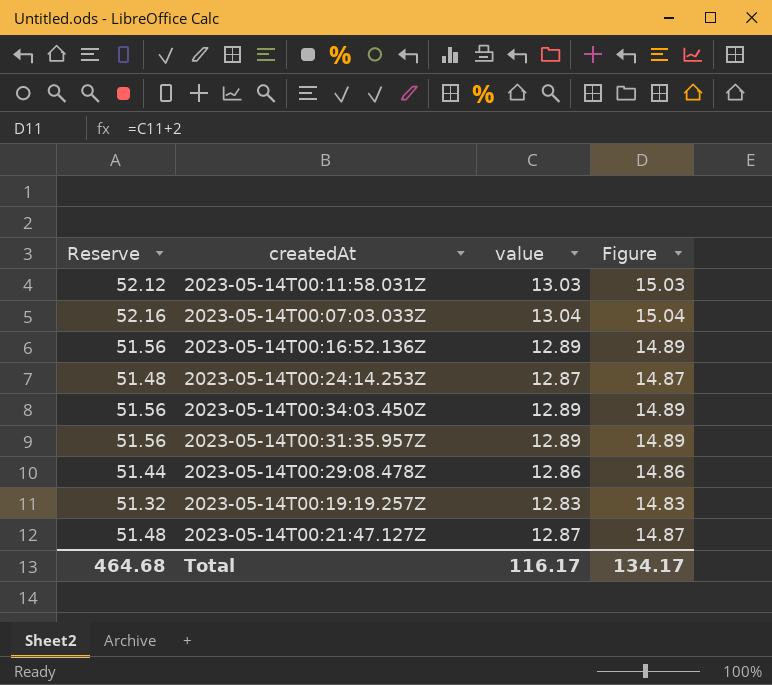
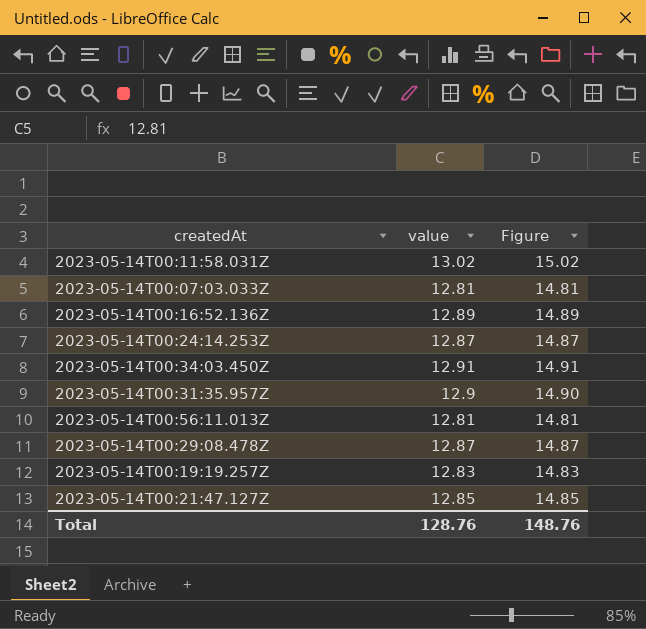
column Reserve | formula: [value] * 4 -> none
2023-05-14T00:11:58.031Z | value: 13.03 -> 13.02
2023-05-14T00:11:58.031Z | Figure: 15.03 -> 15.02
2023-05-14T00:07:03.033Z | value: 13.04 -> 12.81
2023-05-14T00:07:03.033Z | Figure: 15.04 -> 14.81
2023-05-14T00:34:03.450Z | value: 12.89 -> 12.91
2023-05-14T00:34:03.450Z | Figure: 14.89 -> 14.91
2023-05-14T00:31:35.957Z | value: 12.89 -> 12.9
2023-05-14T00:31:35.957Z | Figure: 14.89 -> 14.90
row 2023-05-14T00:56:11.013Z: none -> 12.81 | 14.81
2023-05-14T00:29:08.478Z | value: 12.86 -> 12.87
2023-05-14T00:29:08.478Z | Figure: 14.86 -> 14.87
2023-05-14T00:21:47.127Z | value: 12.87 -> 12.85
2023-05-14T00:21:47.127Z | Figure: 14.87 -> 14.85
Total | value: 116.17 -> 128.76
Total | Figure: 134.17 -> 148.76

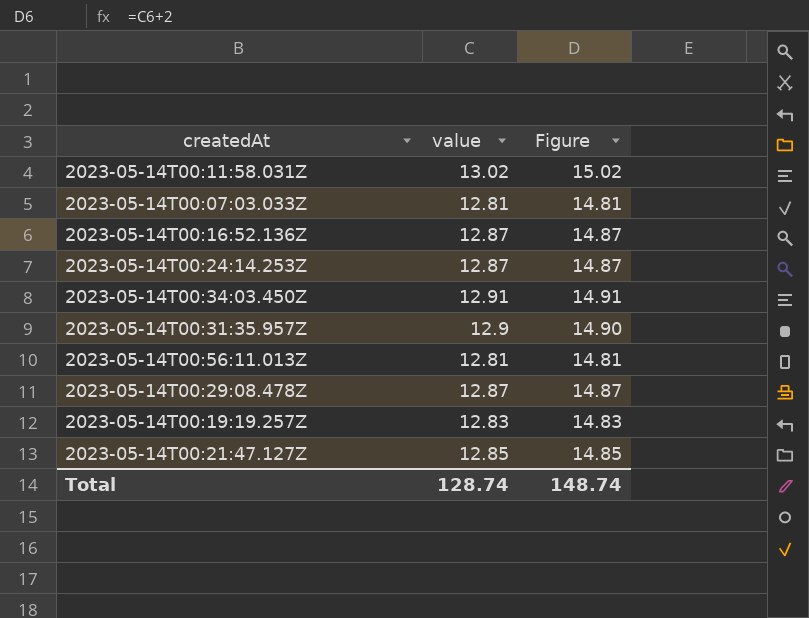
2023-05-14T00:16:52.136Z | value: 12.89 -> 12.87
2023-05-14T00:16:52.136Z | Figure: 14.89 -> 14.87
Total | value: 128.76 -> 128.74
Total | Figure: 148.76 -> 148.74

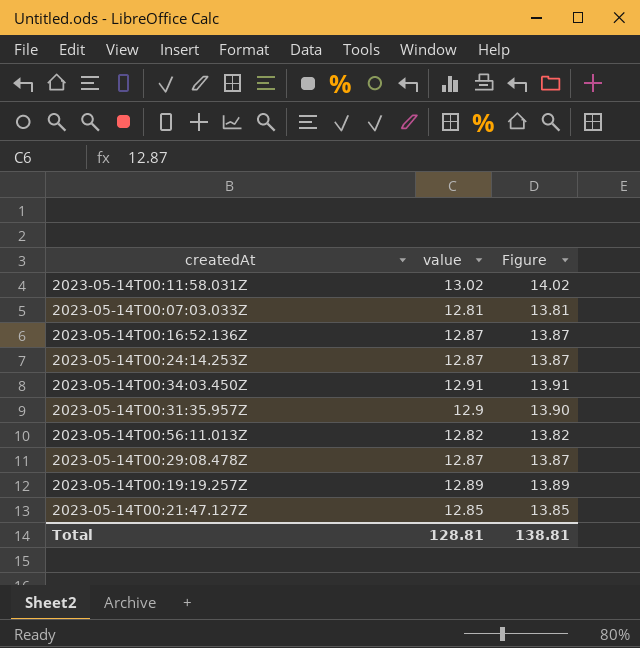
column Figure | formula: [value] + 2 -> [value] + 1
2023-05-14T00:56:11.013Z | value: 12.81 -> 12.82
2023-05-14T00:19:19.257Z | value: 12.83 -> 12.89
Total | value: 128.74 -> 128.81
Total | Figure: 148.74 -> 138.81

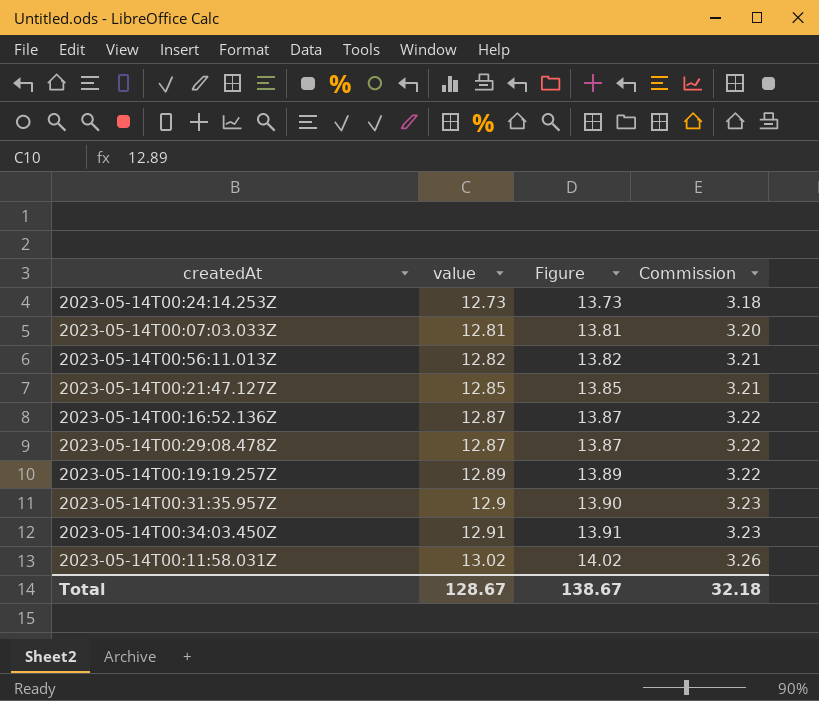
row order: none -> value ascending
column Commission | formula: none -> [value] * 0.25
2023-05-14T00:24:14.253Z | value: 12.87 -> 12.73
2023-05-14T00:24:14.253Z | Figure: 13.87 -> 13.73
Total | value: 128.81 -> 128.67
Total | Figure: 138.81 -> 138.67

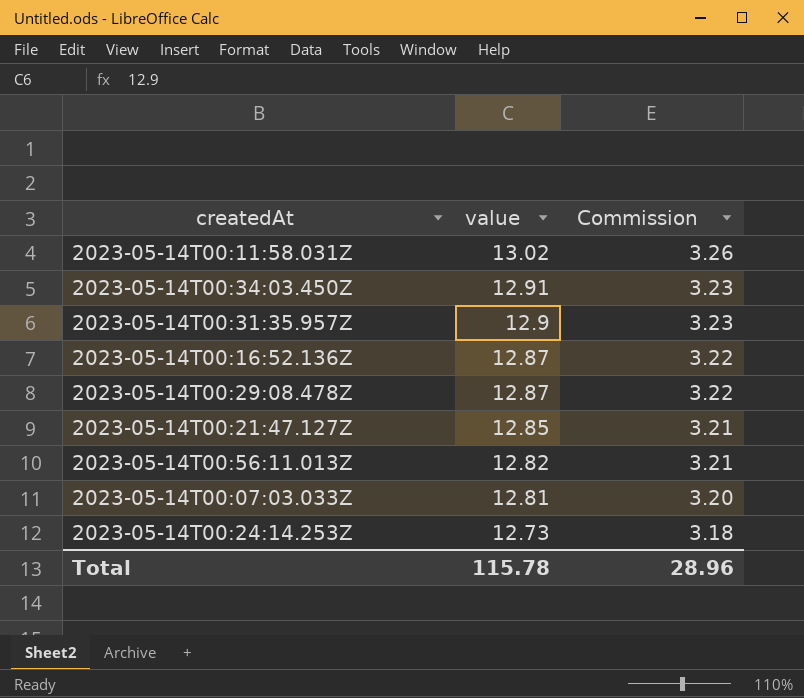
row order: value ascending -> value descending
column Figure | formula: [value] + 1 -> none
row 2023-05-14T00:19:19.257Z: 12.89 | 13.89 | 3.22 -> none
Total | value: 128.67 -> 115.78
Total | Commission: 32.18 -> 28.96

